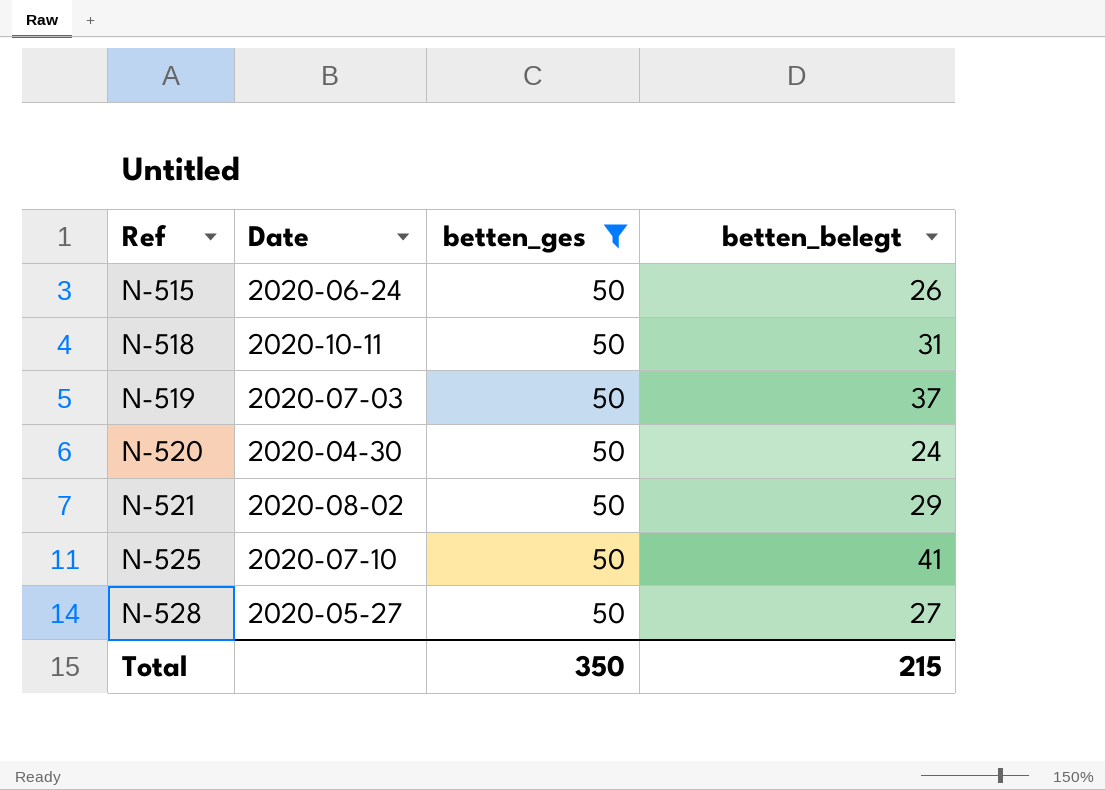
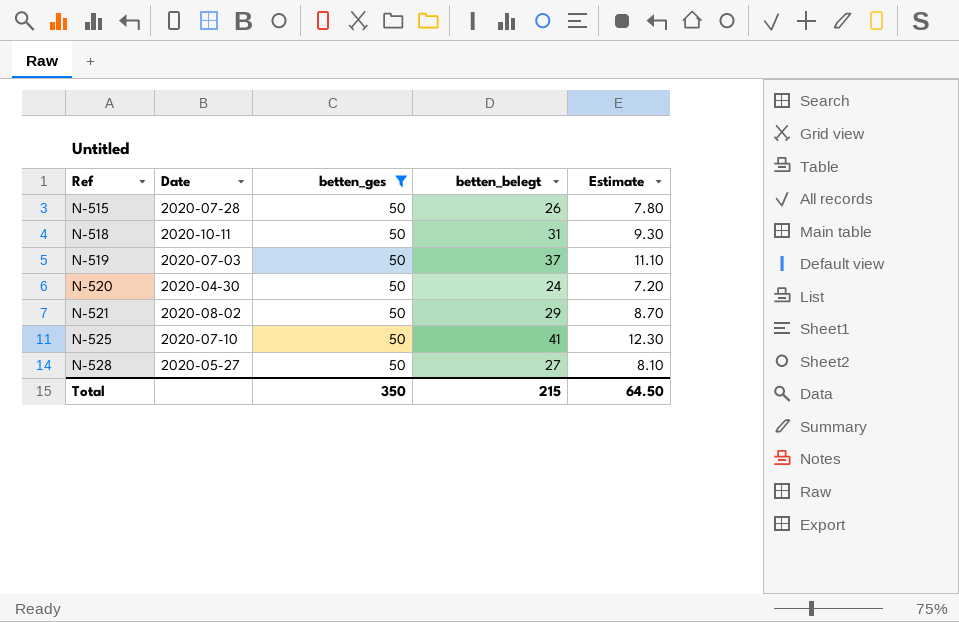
column Estimate | formula: none -> [betten_belegt] * 0.3
N-515 | Date: 2020-06-24 -> 2020-07-28

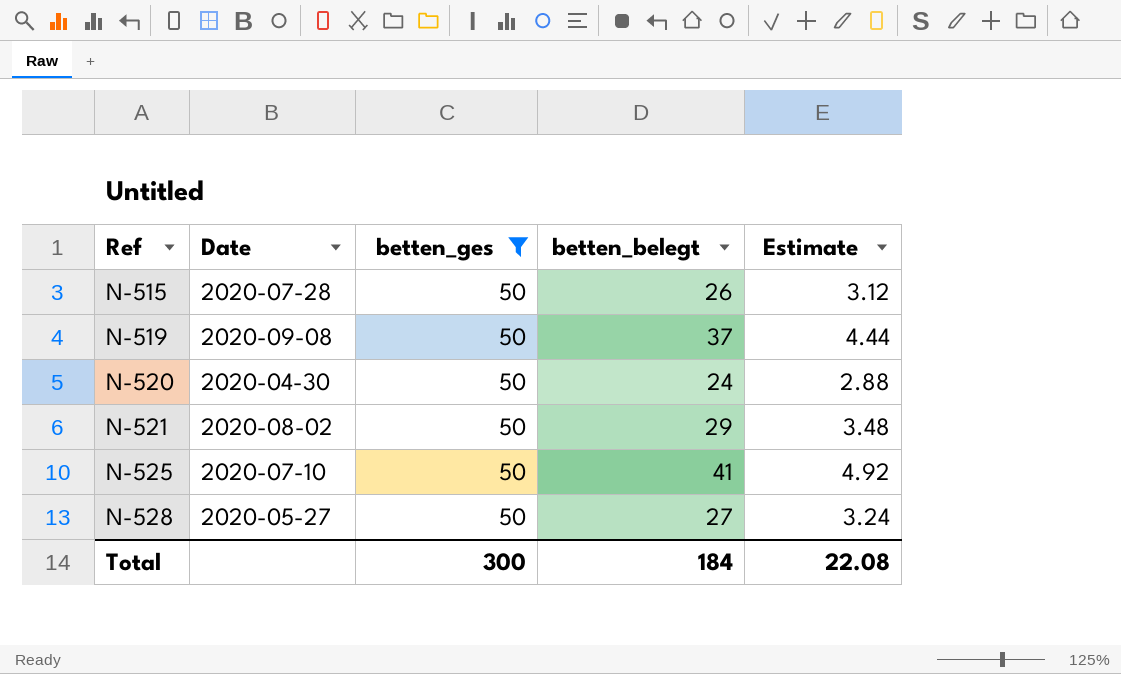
column Estimate | formula: [betten_belegt] * 0.3 -> [betten_belegt] * 0.12
row N-518: 2020-10-11 | 50 | 31 | 9.30 -> none
N-519 | Date: 2020-07-03 -> 2020-09-08
Total | betten_ges: 350 -> 300
Total | betten_belegt: 215 -> 184
Total | Estimate: 64.50 -> 22.08

